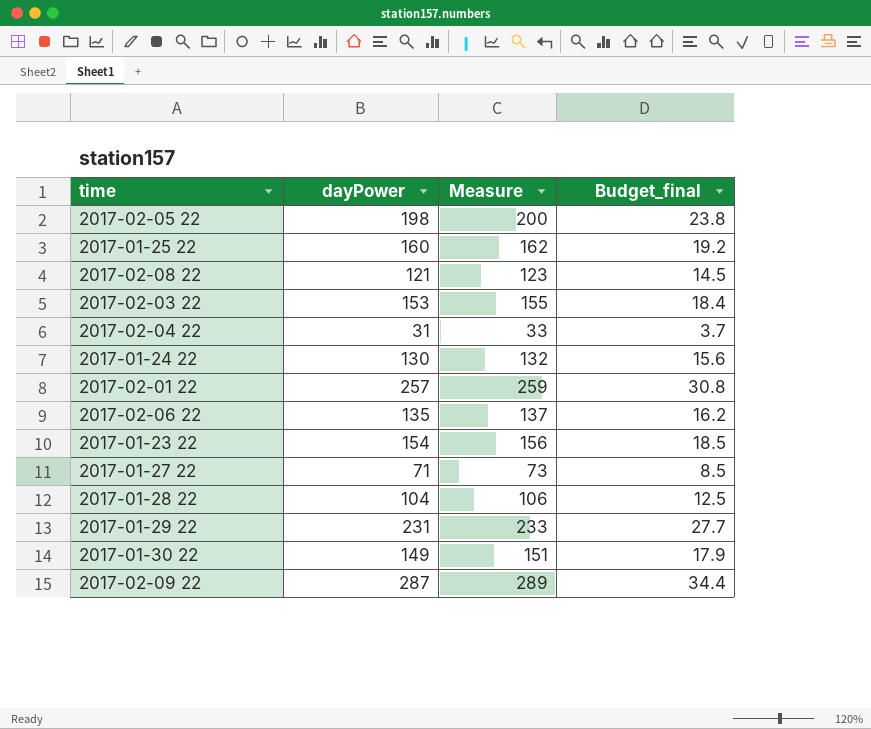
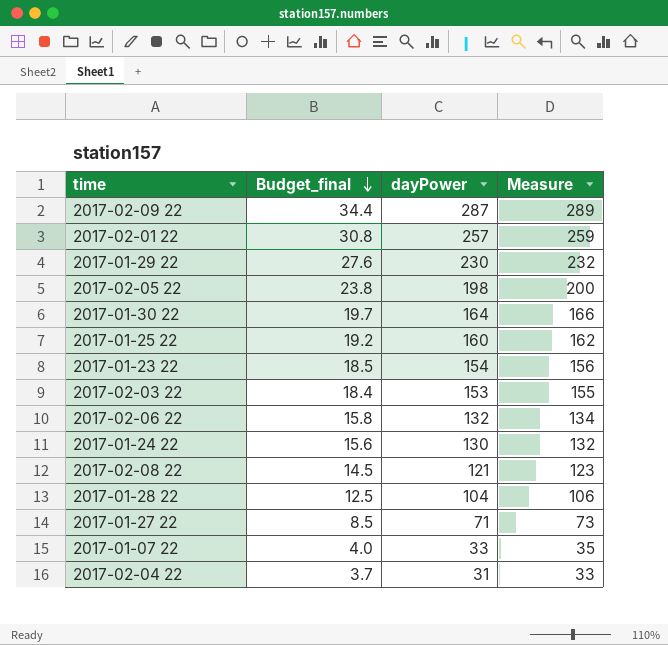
row order: none -> Budget_final descending
column Budget_final | position: 4 -> 2
2017-01-29 22 | Budget_final: 27.7 -> 27.6
2017-01-29 22 | dayPower: 231 -> 230
2017-01-29 22 | Measure: 233 -> 232
2017-01-30 22 | Budget_final: 17.9 -> 19.7
2017-01-30 22 | dayPower: 149 -> 164
2017-01-30 22 | Measure: 151 -> 166
2017-02-06 22 | Budget_final: 16.2 -> 15.8
2017-02-06 22 | dayPower: 135 -> 132
2017-02-06 22 | Measure: 137 -> 134
row 2017-01-07 22: none -> 4.0 | 33 | 35

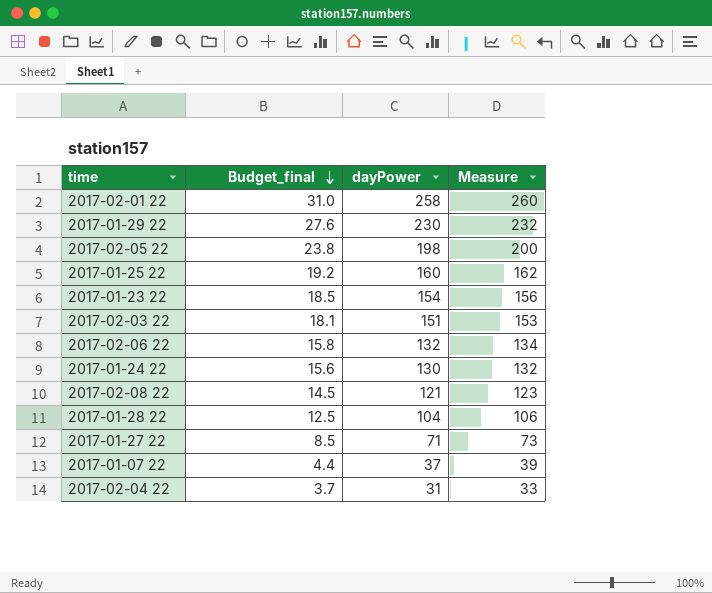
row 2017-02-09 22: 34.4 | 287 | 289 -> none
row 2017-01-30 22: 19.7 | 164 | 166 -> none
2017-02-01 22 | Budget_final: 30.8 -> 31.0
2017-02-01 22 | dayPower: 257 -> 258
2017-02-01 22 | Measure: 259 -> 260
2017-02-03 22 | Budget_final: 18.4 -> 18.1
2017-02-03 22 | dayPower: 153 -> 151
2017-02-03 22 | Measure: 155 -> 153
2017-01-07 22 | Budget_final: 4.0 -> 4.4
2017-01-07 22 | dayPower: 33 -> 37
2017-01-07 22 | Measure: 35 -> 39

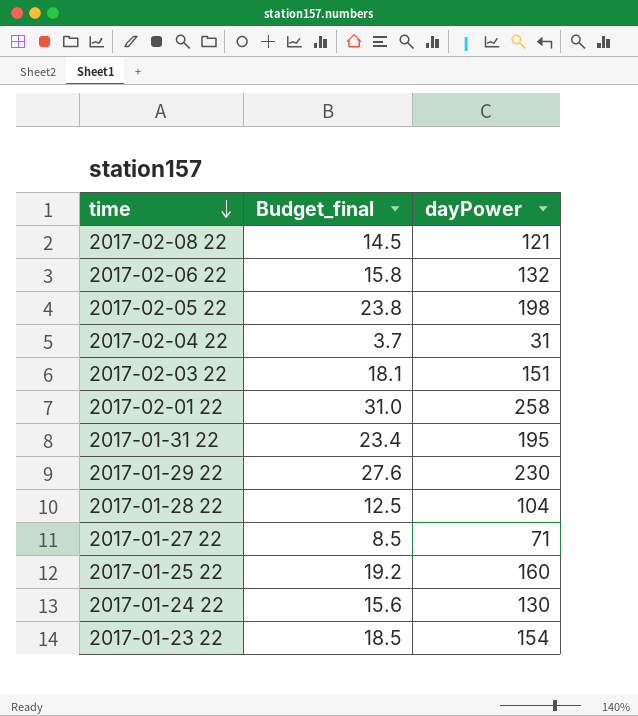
row order: Budget_final descending -> time descending
column Measure | formula: [dayPower] + 2 -> none
row 2017-01-07 22: 4.4 | 37 | 39 -> none
row 2017-01-31 22: none -> 23.4 | 195

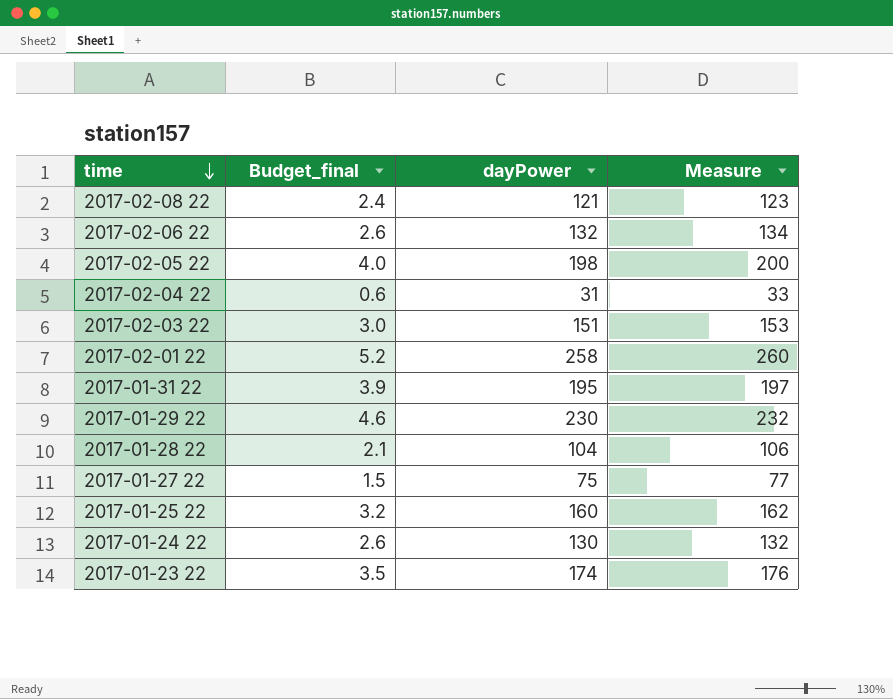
column Budget_final | formula: [dayPower] * 0.12 -> [dayPower] * 0.02
column Measure | formula: none -> [dayPower] + 2
2017-01-27 22 | dayPower: 71 -> 75
2017-01-23 22 | dayPower: 154 -> 174

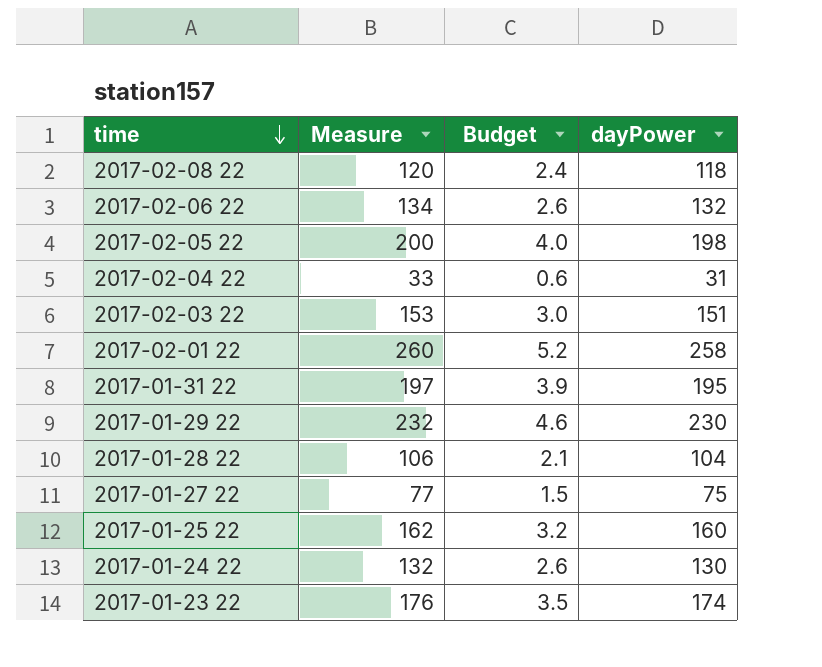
column Measure | position: 4 -> 2
column name: Budget_final -> Budget
2017-02-08 22 | Measure: 123 -> 120
2017-02-08 22 | dayPower: 121 -> 118

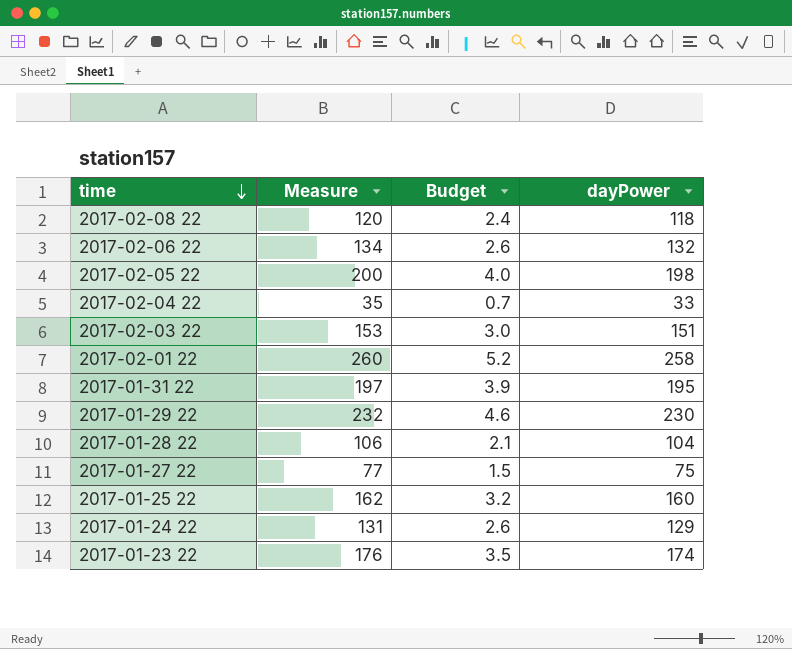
2017-02-04 22 | Measure: 33 -> 35
2017-02-04 22 | Budget: 0.6 -> 0.7
2017-02-04 22 | dayPower: 31 -> 33
2017-01-24 22 | Measure: 132 -> 131
2017-01-24 22 | dayPower: 130 -> 129

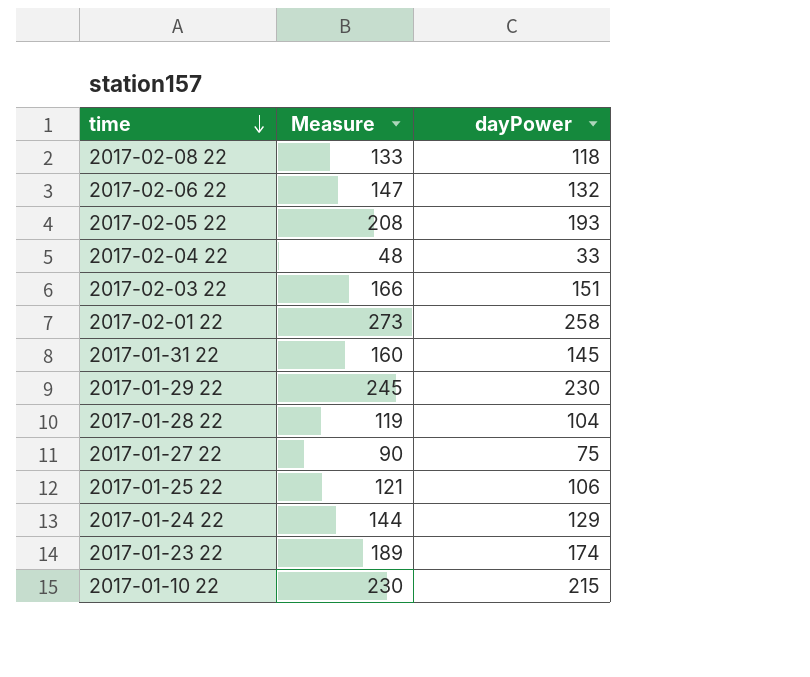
column Budget | formula: [dayPower] * 0.02 -> none
column Measure | formula: [dayPower] + 2 -> [dayPower] + 15
2017-02-05 22 | dayPower: 198 -> 193
2017-01-31 22 | dayPower: 195 -> 145
2017-01-25 22 | dayPower: 160 -> 106
row 2017-01-10 22: none -> 230 | 215

